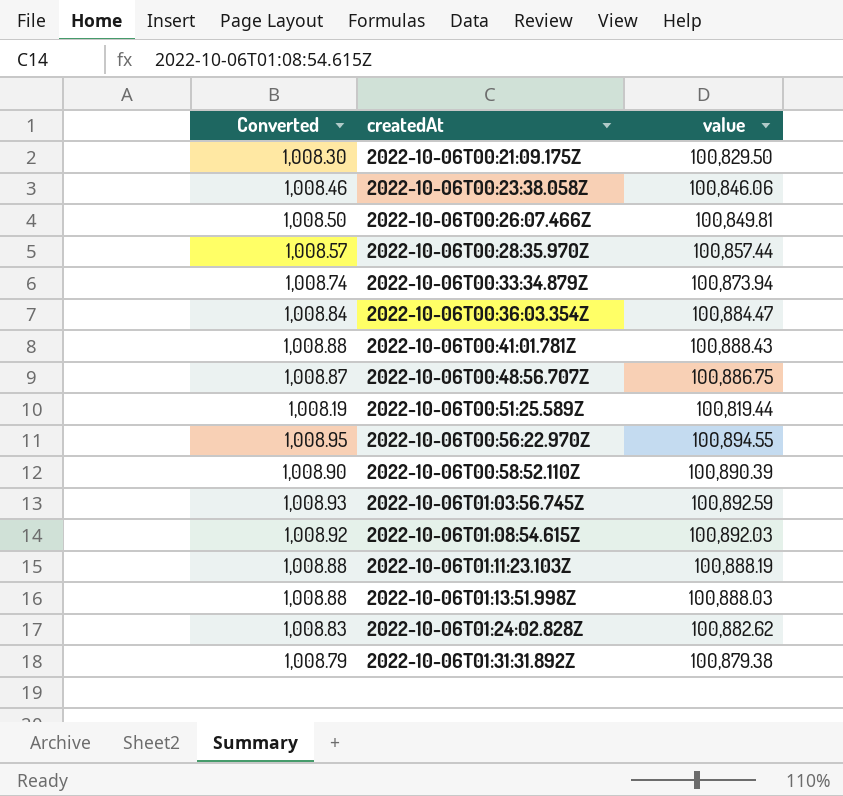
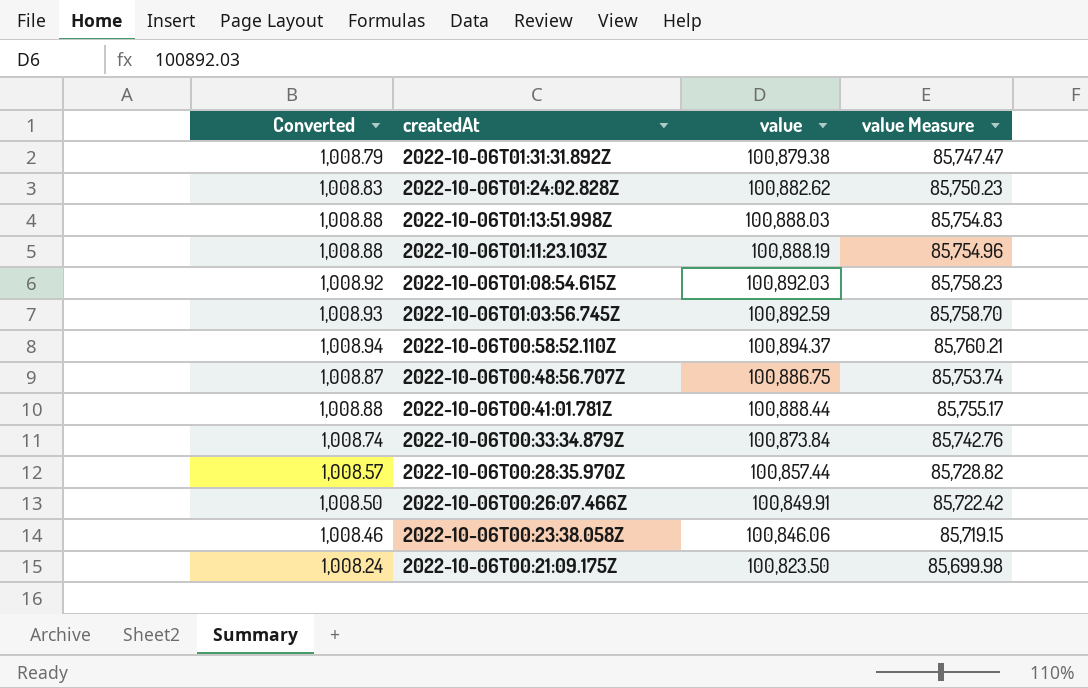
row order: createdAt ascending -> createdAt descending
column value Measure | formula: none -> [value] * 0.85
row 2022-10-06T00:36:03.354Z: 1,008.84 | 100,884.47 -> none
row 2022-10-06T00:51:25.589Z: 1,008.19 | 100,819.44 -> none
row 2022-10-06T00:56:22.970Z: 1,008.95 | 100,894.55 -> none
2022-10-06T00:58:52.110Z | Converted: 1,008.90 -> 1,008.94
2022-10-06T00:58:52.110Z | value: 100,890.39 -> 100,894.37
2022-10-06T00:41:01.781Z | value: 100,888.43 -> 100,888.44
2022-10-06T00:33:34.879Z | value: 100,873.94 -> 100,873.84
2022-10-06T00:26:07.466Z | value: 100,849.81 -> 100,849.91
2022-10-06T00:21:09.175Z | Converted: 1,008.30 -> 1,008.24
2022-10-06T00:21:09.175Z | value: 100,829.50 -> 100,823.50

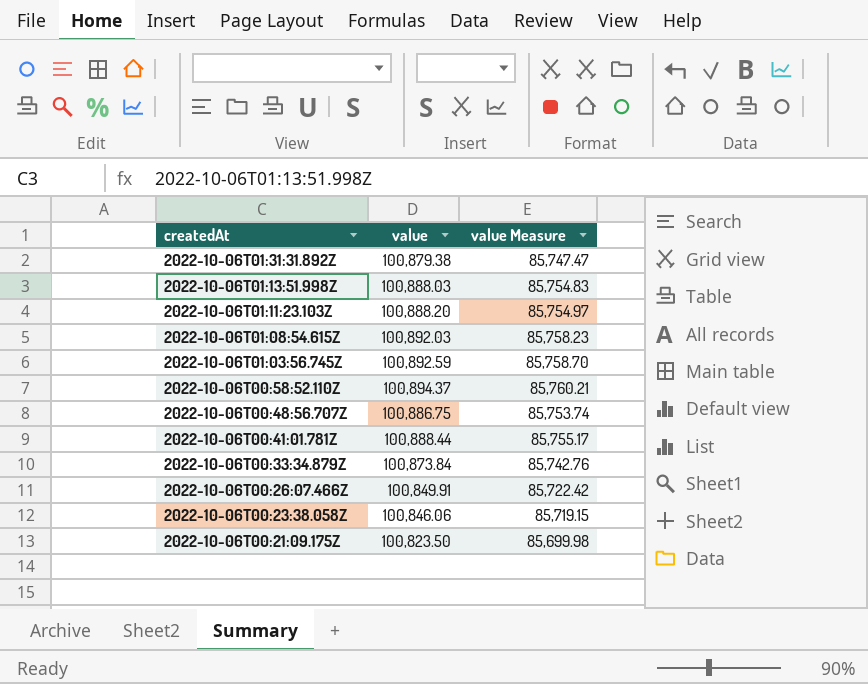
column Converted | formula: [value] * 0.01 -> none
row 2022-10-06T01:24:02.828Z: 1,008.83 | 100,882.62 | 85,750.23 -> none
row 2022-10-06T00:28:35.970Z: 1,008.57 | 100,857.44 | 85,728.82 -> none
2022-10-06T01:11:23.103Z | value: 100,888.19 -> 100,888.20
2022-10-06T01:11:23.103Z | value Measure: 85,754.96 -> 85,754.97

